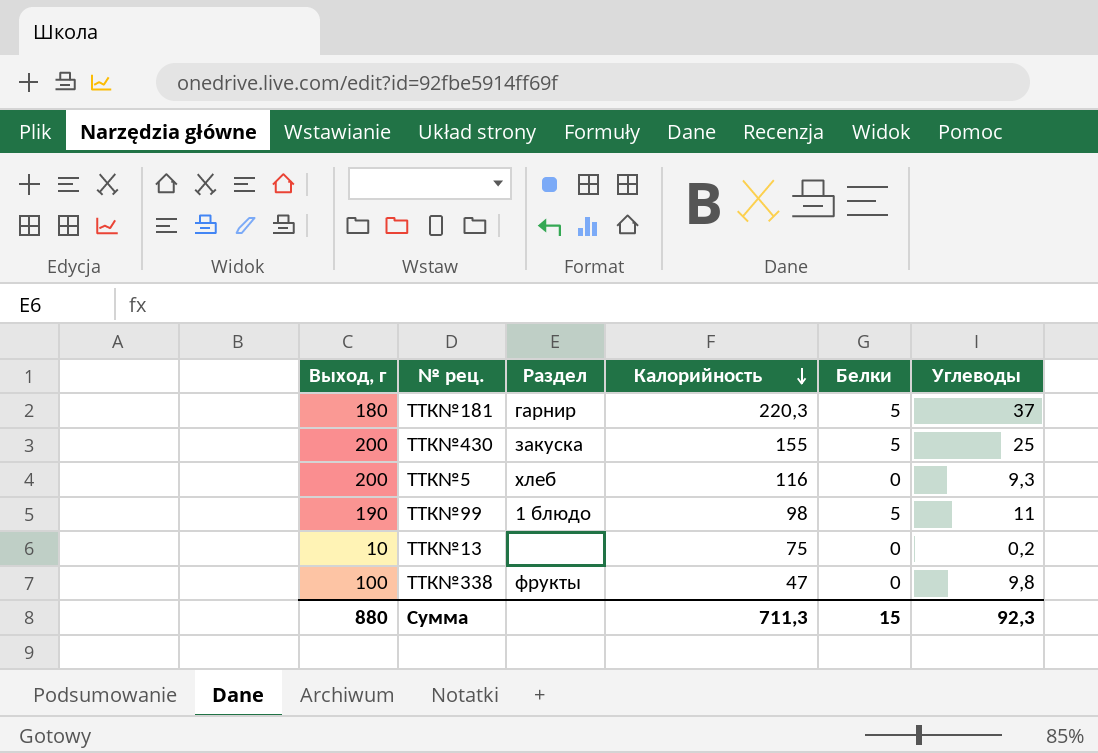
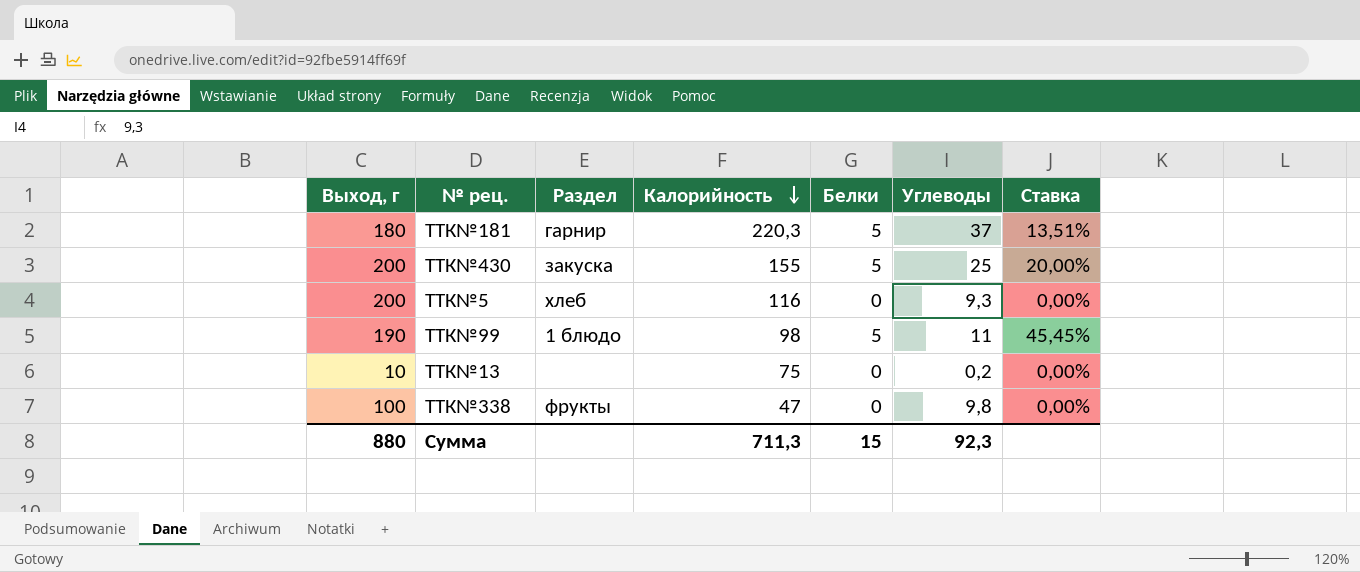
column Ставка | formula: none -> [Белки] / [Углеводы]

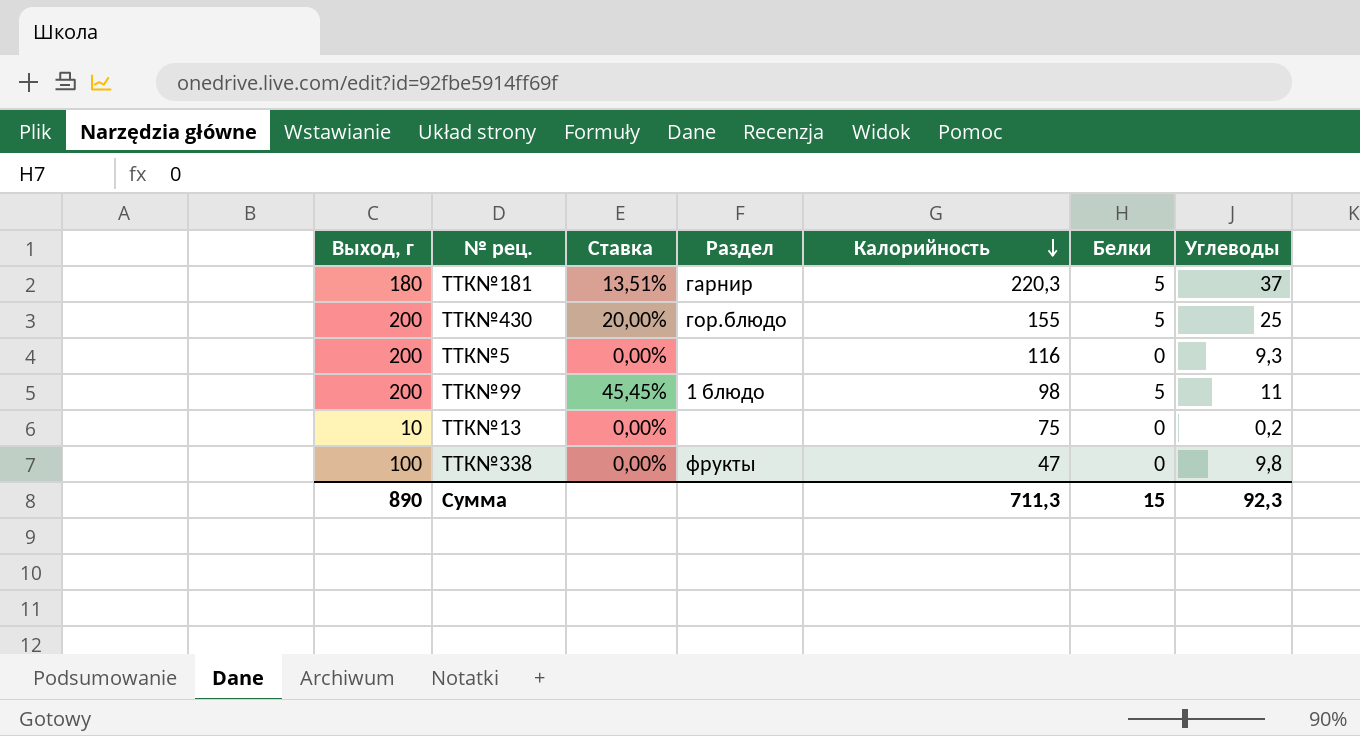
column Ставка | position: 7 -> 3
ТТК№430 | Раздел: закуска -> гор.блюдо
ТТК№5 | Раздел: хлеб -> none
ТТК№99 | Выход, г: 190 -> 200
Сумма | Выход, г: 880 -> 890

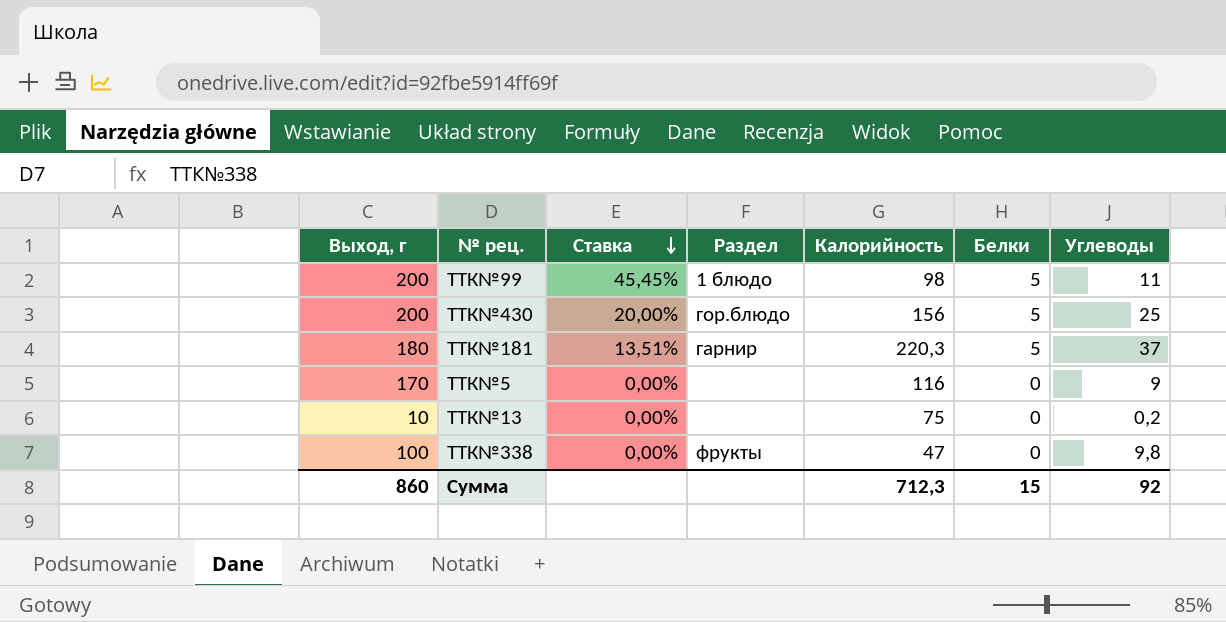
row order: Калорийность descending -> Ставка descending
ТТК№430 | Калорийность: 155 -> 156
ТТК№5 | Выход, г: 200 -> 170
ТТК№5 | Углеводы: 9,3 -> 9
Сумма | Выход, г: 890 -> 860
Сумма | Калорийность: 711,3 -> 712,3
Сумма | Углеводы: 92,3 -> 92

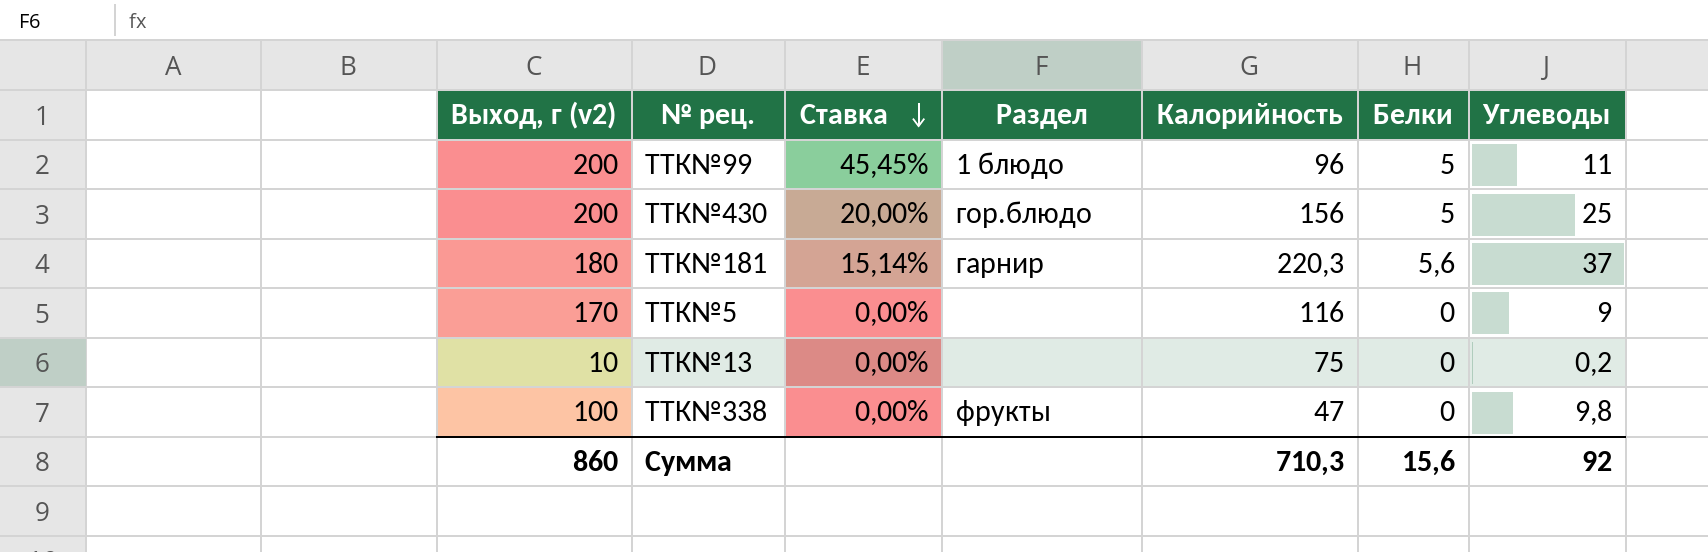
column name: Выход, г -> Выход, г (v2)
ТТК№99 | Калорийность: 98 -> 96
ТТК№181 | Ставка: 13,51% -> 15,14%
ТТК№181 | Белки: 5 -> 5,6
Сумма | Калорийность: 712,3 -> 710,3
Сумма | Белки: 15 -> 15,6

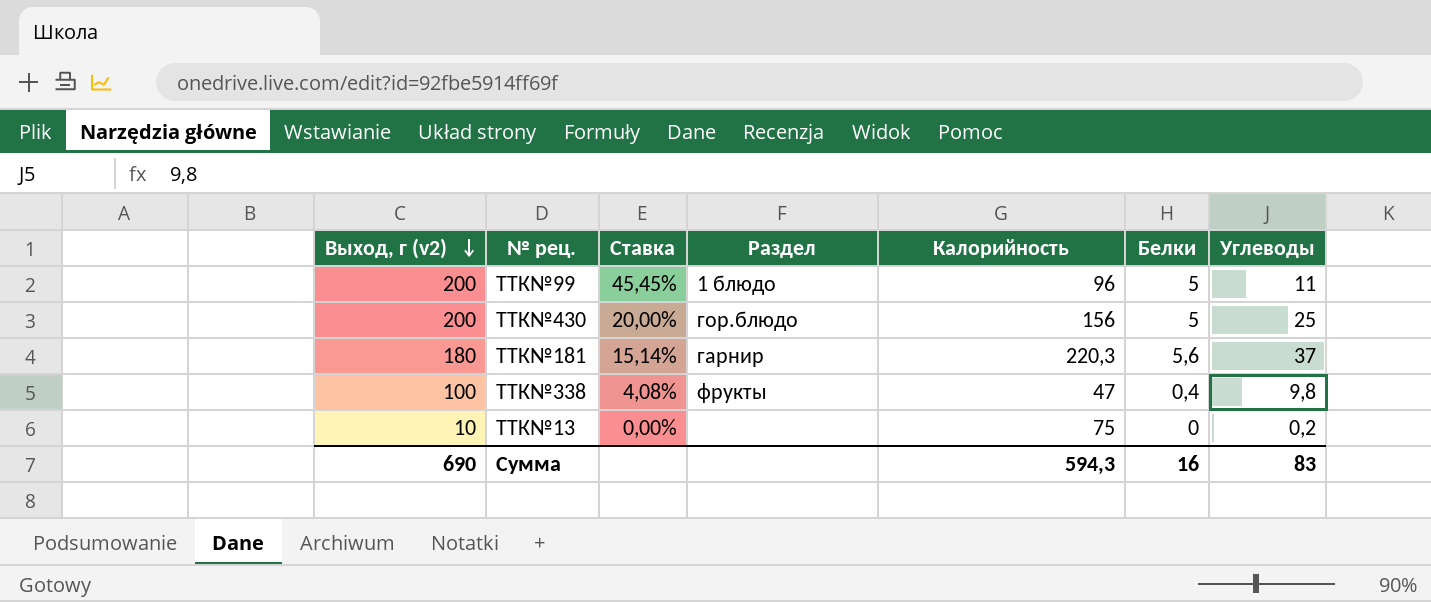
row order: Ставка descending -> Выход, г (v2) descending
row ТТК№5: 170 | 0,00% | none | 116 | 0 | 9 -> none
ТТК№338 | Ставка: 0,00% -> 4,08%
ТТК№338 | Белки: 0 -> 0,4
Сумма | Выход, г (v2): 860 -> 690
Сумма | Калорийность: 710,3 -> 594,3
Сумма | Белки: 15,6 -> 16
Сумма | Углеводы: 92 -> 83

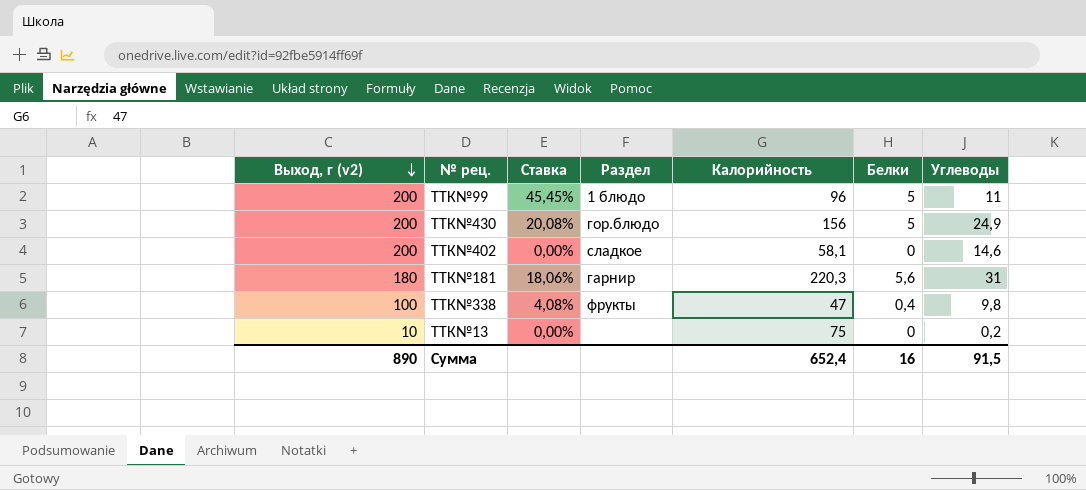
ТТК№430 | Ставка: 20,00% -> 20,08%
ТТК№430 | Углеводы: 25 -> 24,9
row ТТК№402: none -> 200 | 0,00% | сладкое | 58,1 | 0 | 14,6
ТТК№181 | Ставка: 15,14% -> 18,06%
ТТК№181 | Углеводы: 37 -> 31
Сумма | Выход, г (v2): 690 -> 890
Сумма | Калорийность: 594,3 -> 652,4
Сумма | Углеводы: 83 -> 91,5

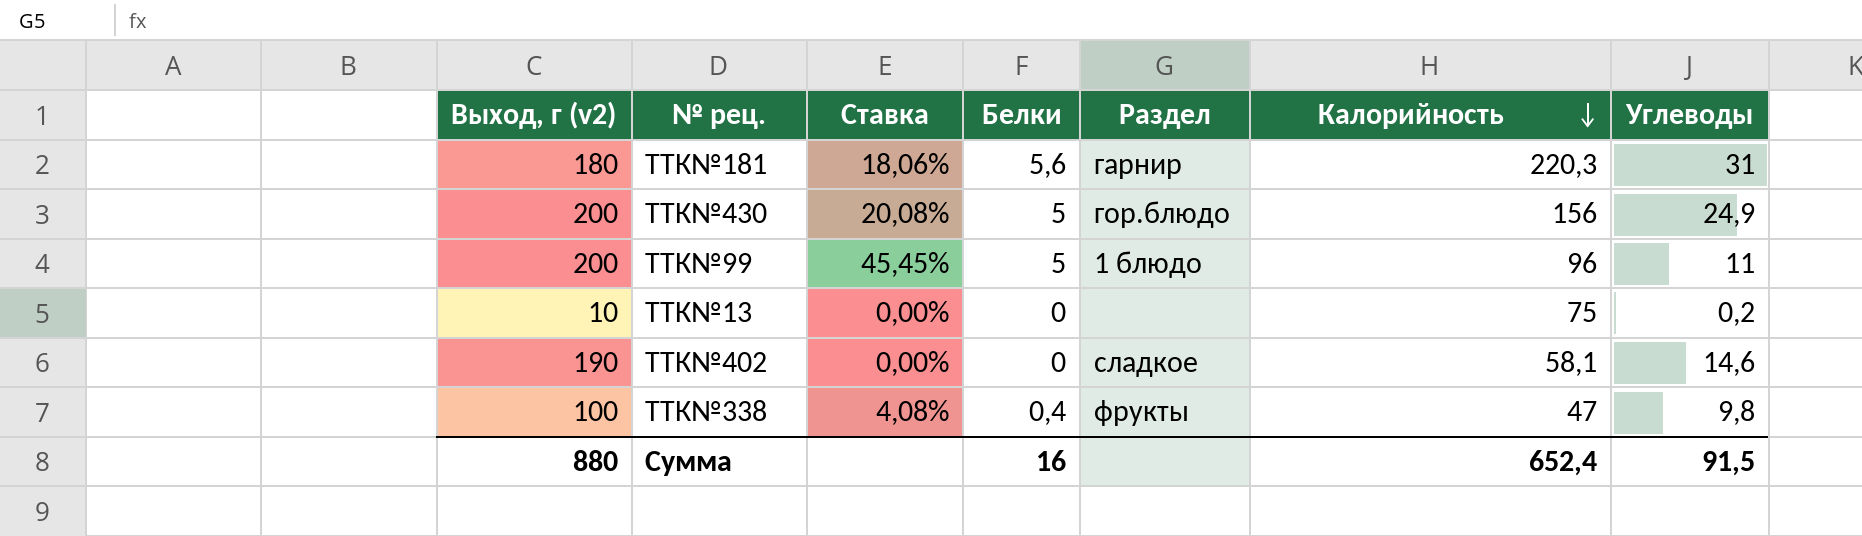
row order: Выход, г (v2) descending -> Калорийность descending
column Белки | position: 6 -> 4
ТТК№402 | Выход, г (v2): 200 -> 190
Сумма | Выход, г (v2): 890 -> 880

